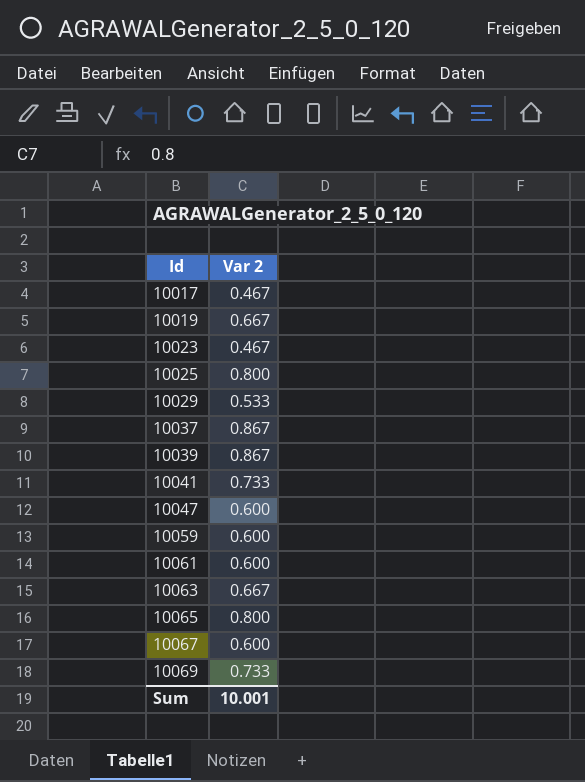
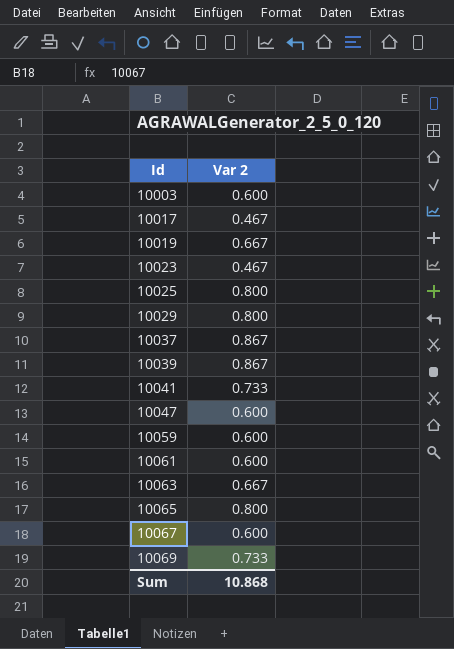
row 10003: none -> 0.600
10029 | Var 2: 0.533 -> 0.800
Sum | Var 2: 10.001 -> 10.868

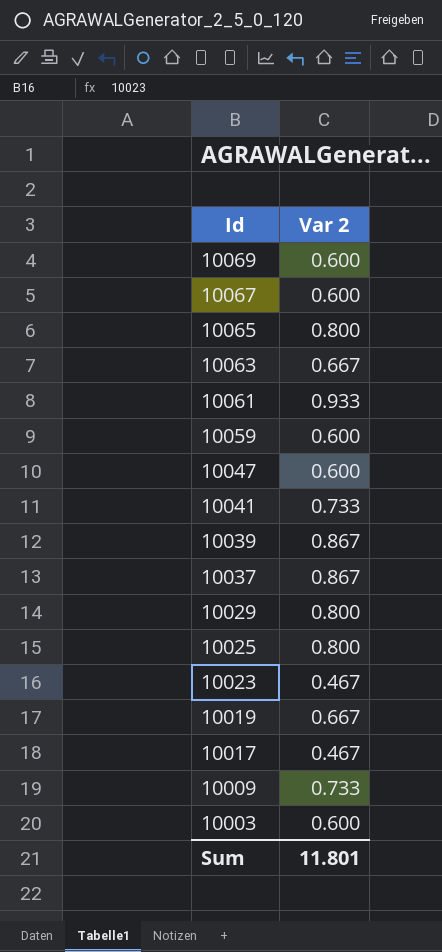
row order: Id ascending -> Id descending
10069 | Var 2: 0.733 -> 0.600
10061 | Var 2: 0.600 -> 0.933
row 10009: none -> 0.733
Sum | Var 2: 10.868 -> 11.801

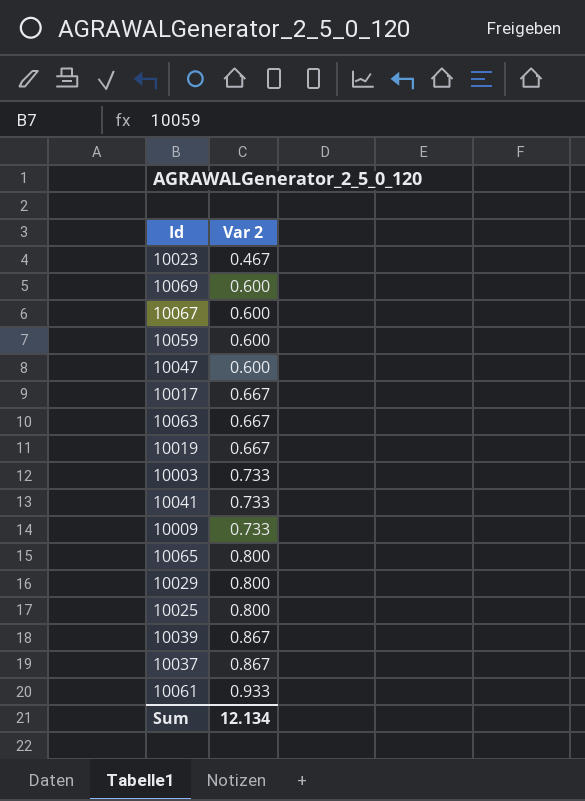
row order: Id descending -> Var 2 ascending
10017 | Var 2: 0.467 -> 0.667
10003 | Var 2: 0.600 -> 0.733
Sum | Var 2: 11.801 -> 12.134

